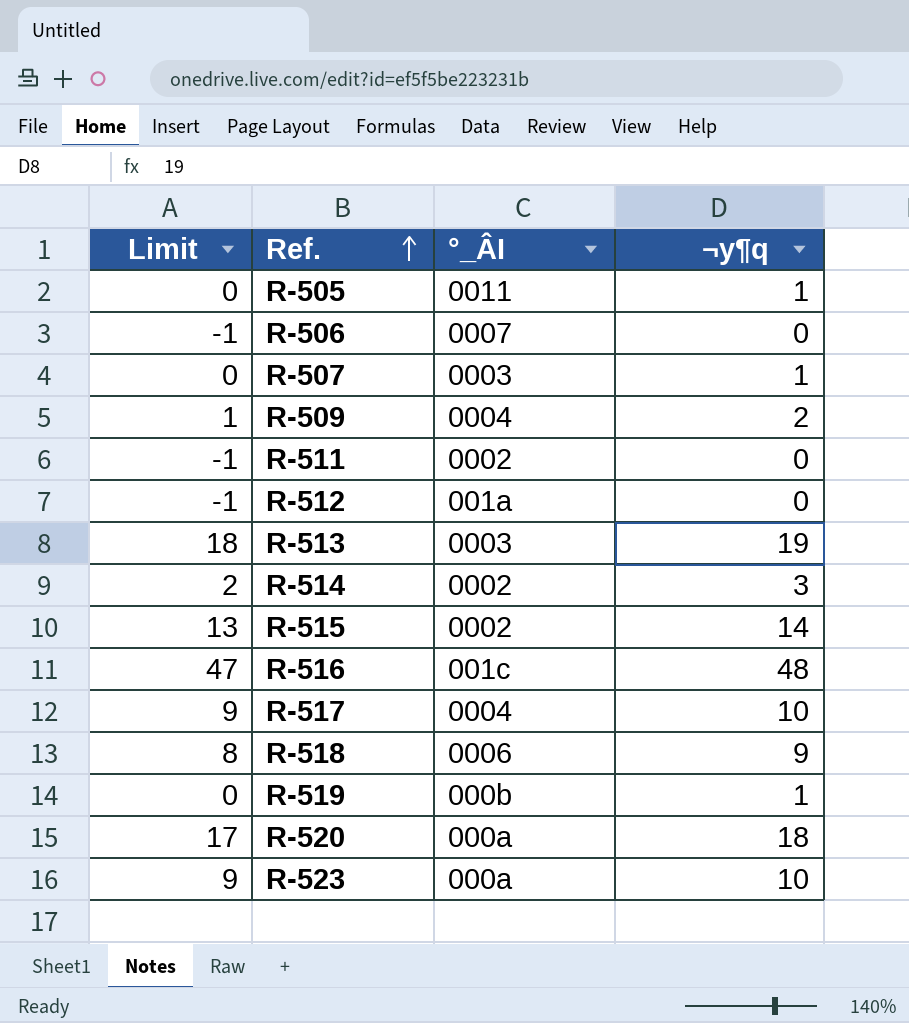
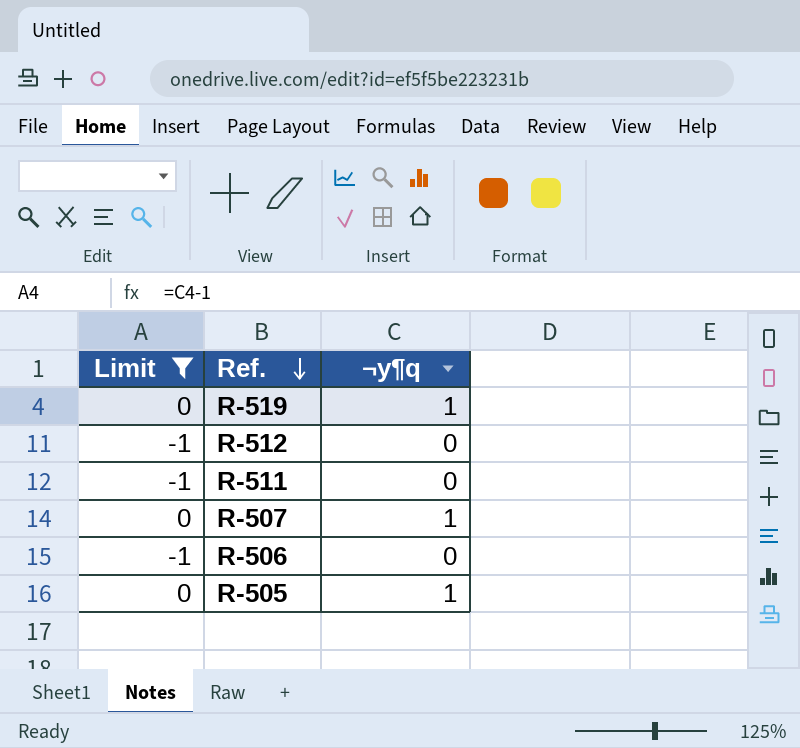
filter: none -> Limit <= 0
row order: Ref. ascending -> Ref. descending
column °_ÂI | position: 3 -> none

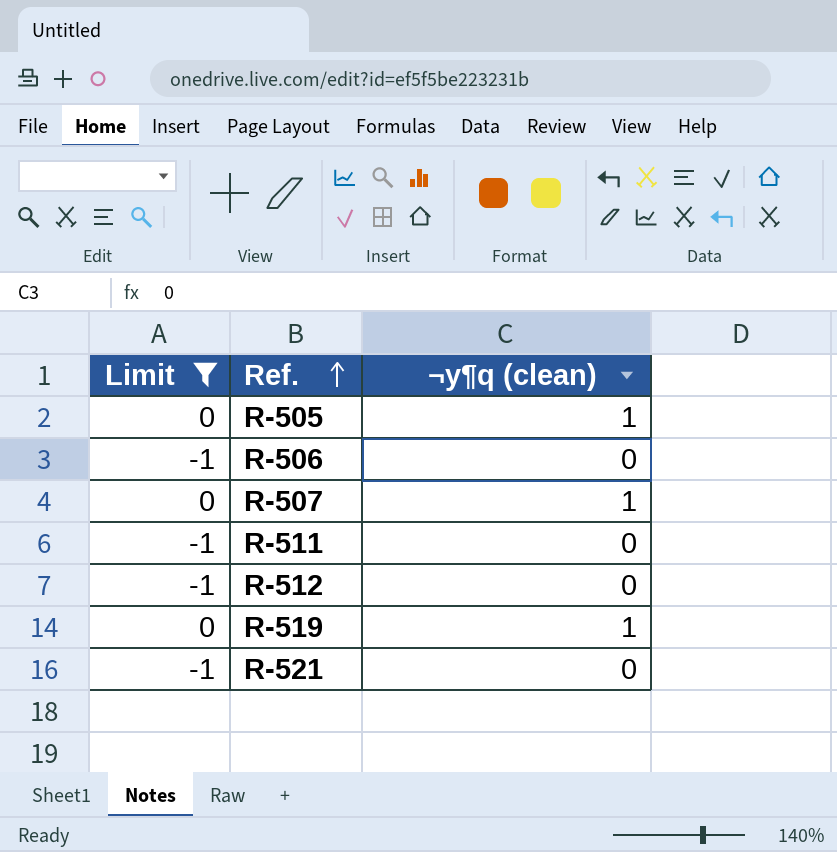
row order: Ref. descending -> Ref. ascending
column name: ¬y¶q -> ¬y¶q (clean)
row R-521: none -> -1 | 0

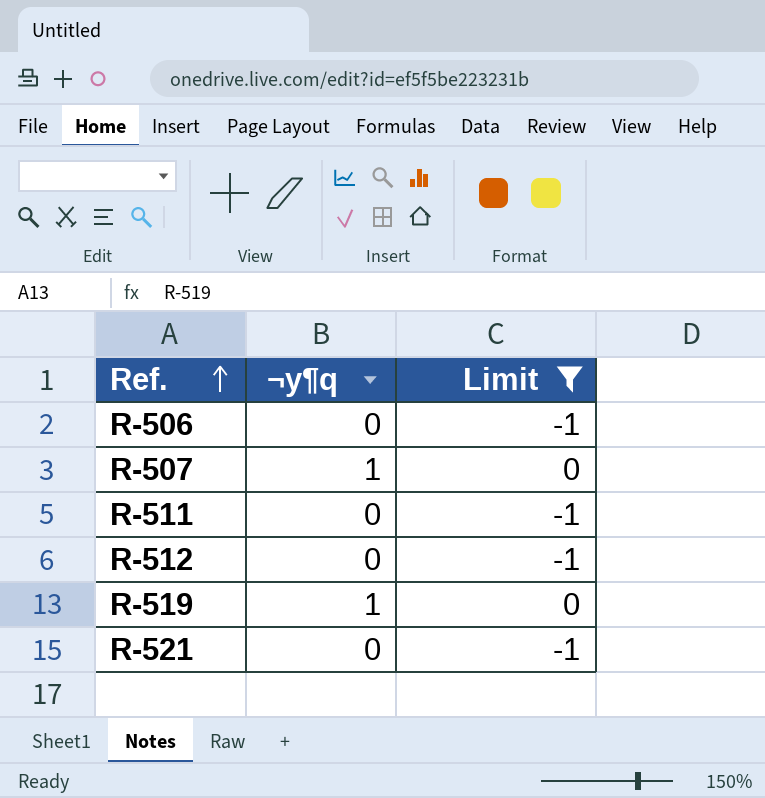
column name: ¬y¶q (clean) -> ¬y¶q
column Limit | position: 1 -> 3
row R-505: 0 | 1 -> none

